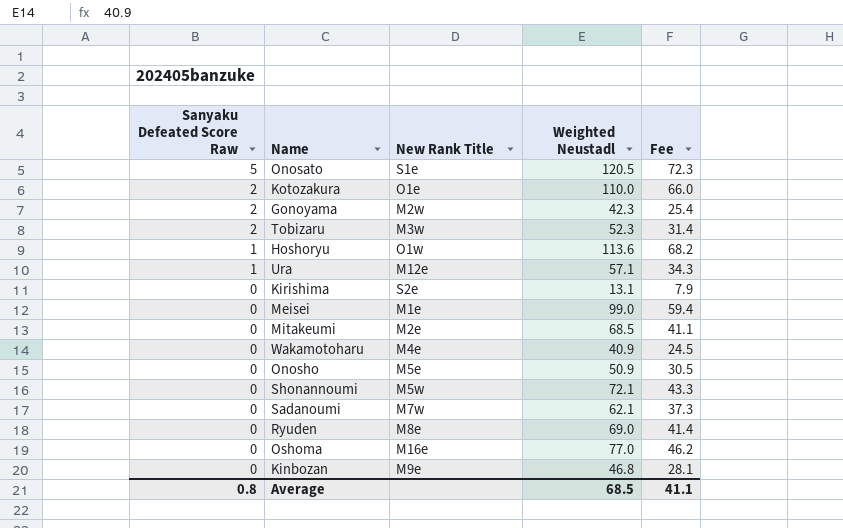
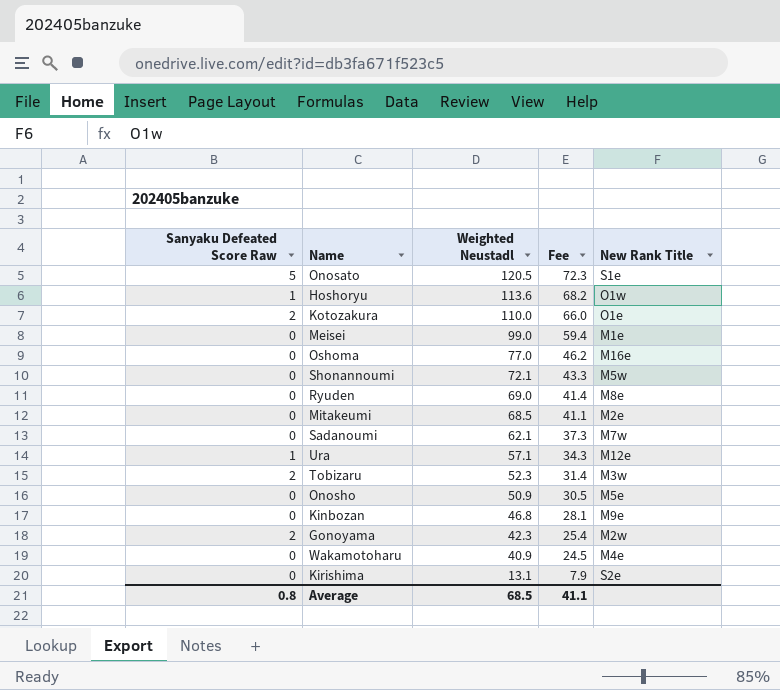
row order: Sanyaku Defeated Score Raw descending -> Weighted Neustadl descending
column New Rank Title | position: 3 -> 5

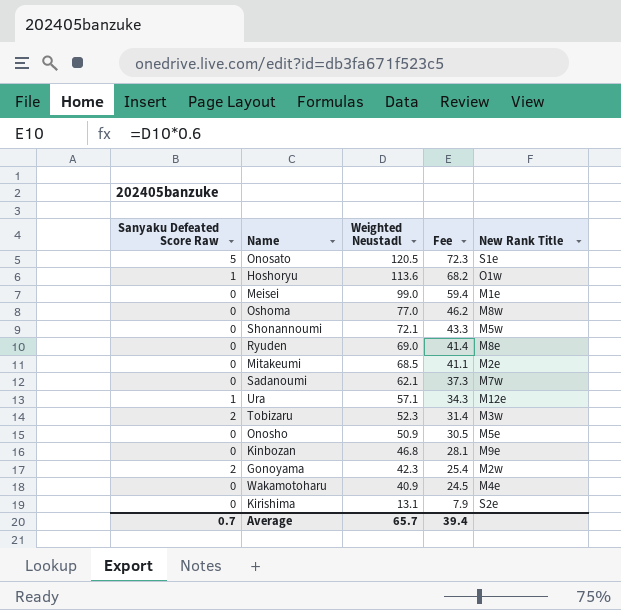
row Kotozakura: 2 | 110.0 | 66.0 | O1e -> none
Oshoma | New Rank Title: M16e -> M8w
Average | Sanyaku Defeated Score Raw: 0.8 -> 0.7
Average | Weighted Neustadl: 68.5 -> 65.7
Average | Fee: 41.1 -> 39.4

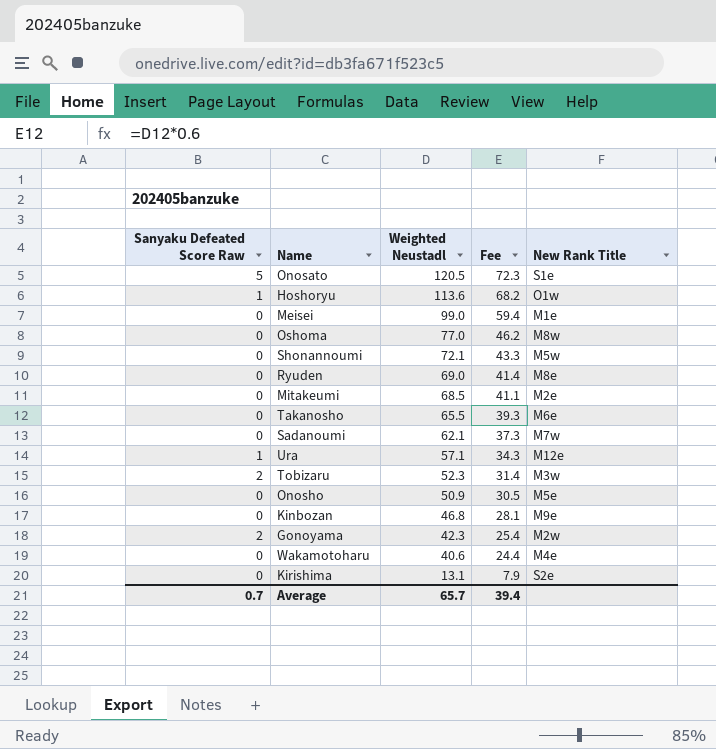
row Takanosho: none -> 0 | 65.5 | 39.3 | M6e
Wakamotoharu | Weighted Neustadl: 40.9 -> 40.6
Wakamotoharu | Fee: 24.5 -> 24.4

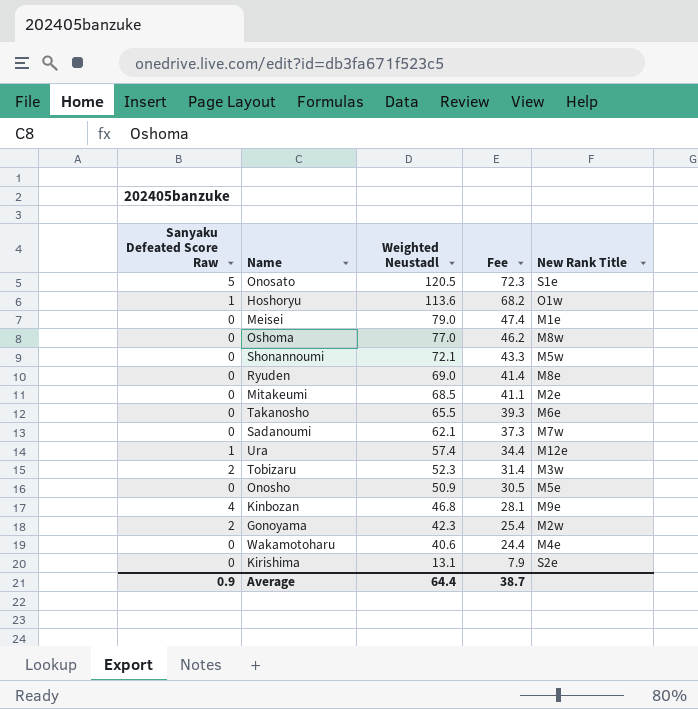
Meisei | Weighted Neustadl: 99.0 -> 79.0
Meisei | Fee: 59.4 -> 47.4
Ura | Weighted Neustadl: 57.1 -> 57.4
Ura | Fee: 34.3 -> 34.4
Kinbozan | Sanyaku Defeated Score Raw: 0 -> 4
Average | Sanyaku Defeated Score Raw: 0.7 -> 0.9
Average | Weighted Neustadl: 65.7 -> 64.4
Average | Fee: 39.4 -> 38.7

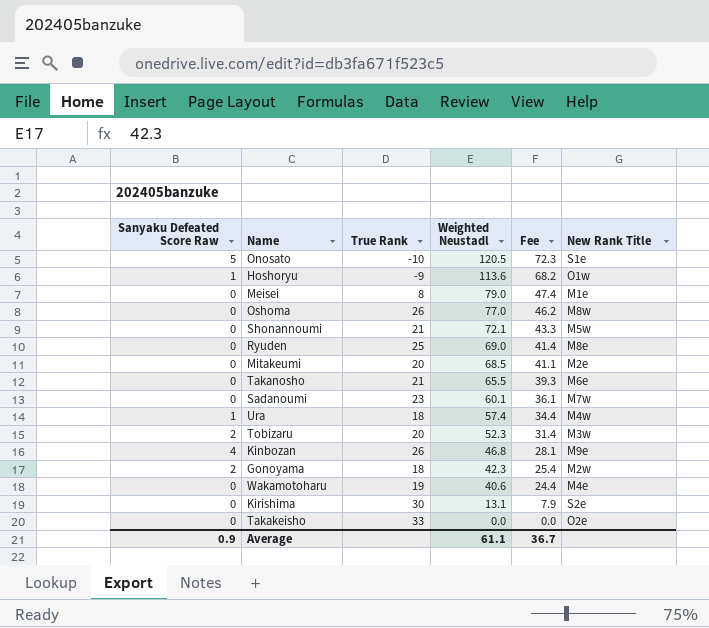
column True Rank | position: none -> 3
row Onosho: 0 | 50.9 | 30.5 | M5e -> none
Sadanoumi | Weighted Neustadl: 62.1 -> 60.1
Sadanoumi | Fee: 37.3 -> 36.1
Ura | New Rank Title: M12e -> M4w
row Takakeisho: none -> 0 | 33 | 0.0 | 0.0 | O2e
Average | Weighted Neustadl: 64.4 -> 61.1
Average | Fee: 38.7 -> 36.7

